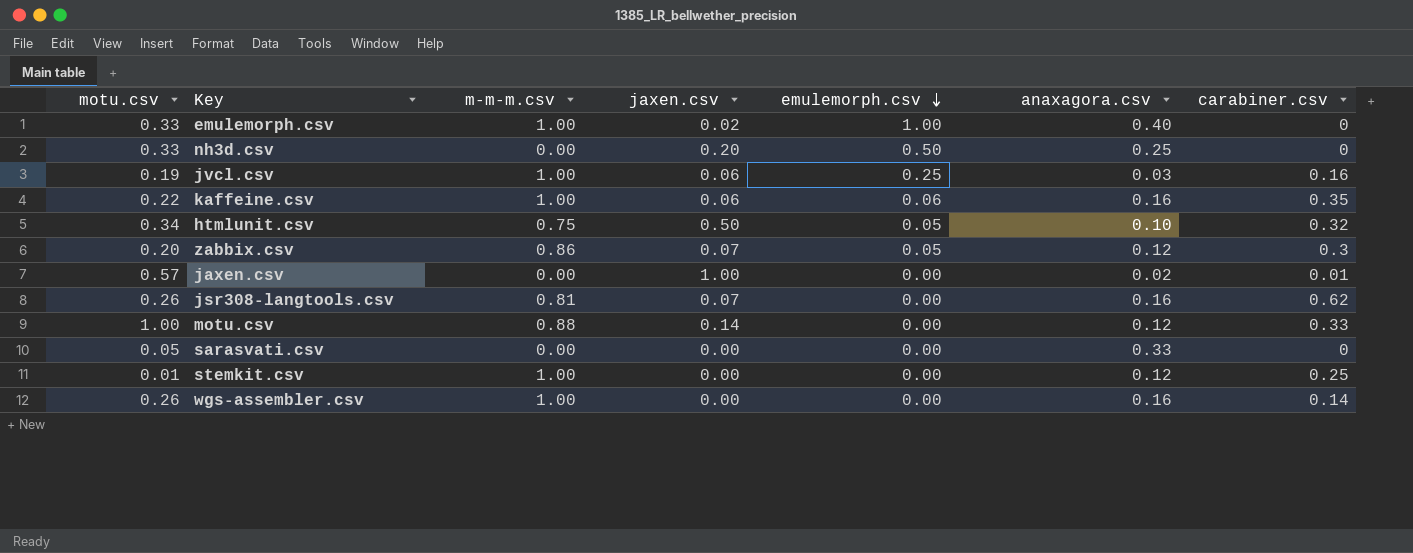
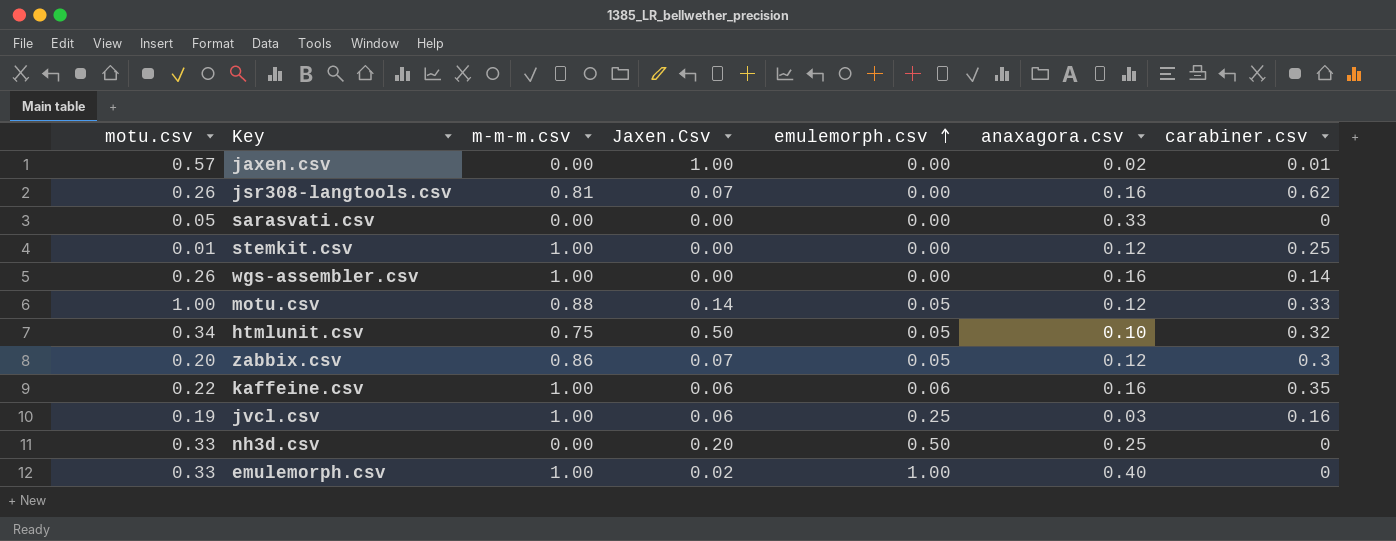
row order: emulemorph.csv descending -> emulemorph.csv ascending
column name: jaxen.csv -> Jaxen.Csv
motu.csv | emulemorph.csv: 0.00 -> 0.05

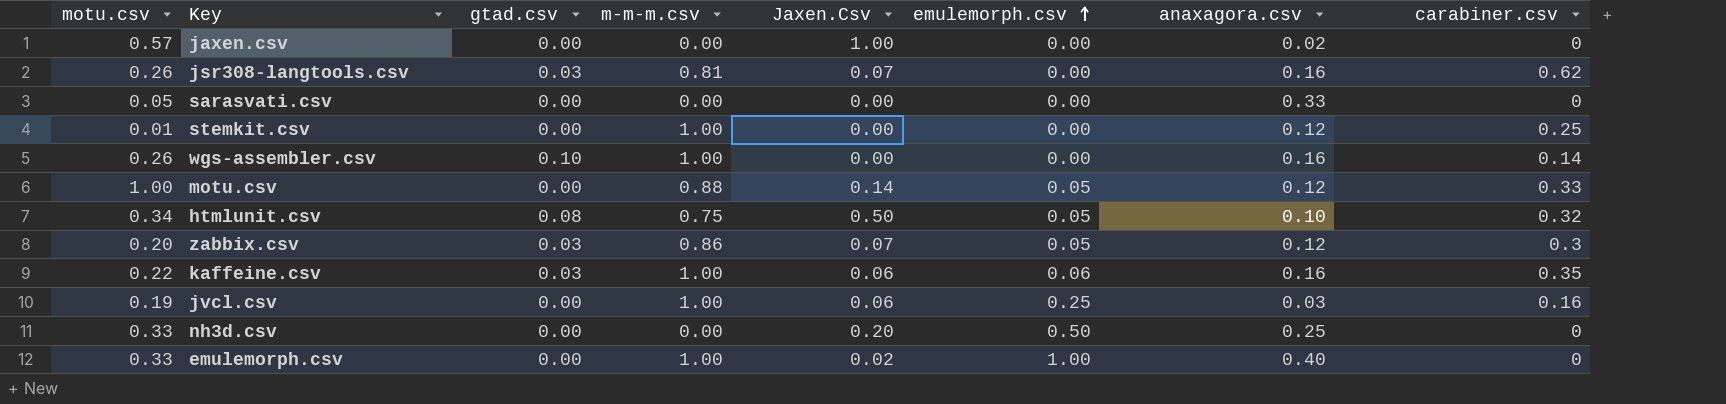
column gtad.csv | position: none -> 3
jaxen.csv | carabiner.csv: 0.01 -> 0

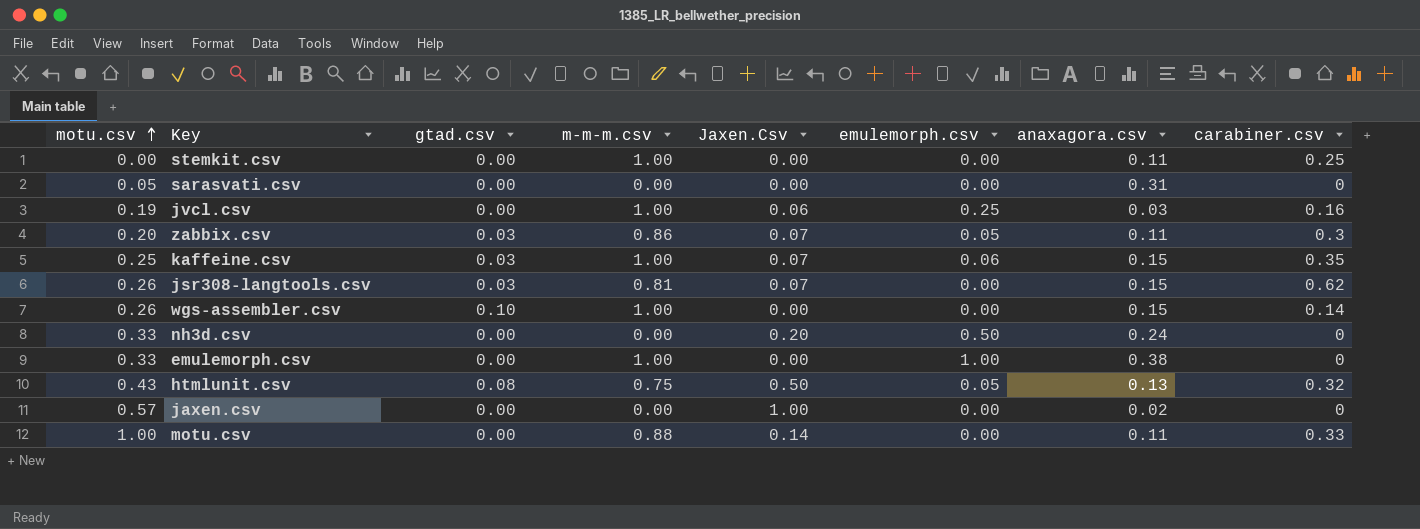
row order: emulemorph.csv ascending -> motu.csv ascending
stemkit.csv | motu.csv: 0.01 -> 0.00
stemkit.csv | anaxagora.csv: 0.12 -> 0.11
sarasvati.csv | anaxagora.csv: 0.33 -> 0.31
zabbix.csv | anaxagora.csv: 0.12 -> 0.11
kaffeine.csv | motu.csv: 0.22 -> 0.25
kaffeine.csv | Jaxen.Csv: 0.06 -> 0.07
kaffeine.csv | anaxagora.csv: 0.16 -> 0.15
jsr308-langtools.csv | anaxagora.csv: 0.16 -> 0.15
wgs-assembler.csv | anaxagora.csv: 0.16 -> 0.15
nh3d.csv | anaxagora.csv: 0.25 -> 0.24
emulemorph.csv | Jaxen.Csv: 0.02 -> 0.00
emulemorph.csv | anaxagora.csv: 0.40 -> 0.38
htmlunit.csv | motu.csv: 0.34 -> 0.43
htmlunit.csv | anaxagora.csv: 0.10 -> 0.13
motu.csv | emulemorph.csv: 0.05 -> 0.00
motu.csv | anaxagora.csv: 0.12 -> 0.11

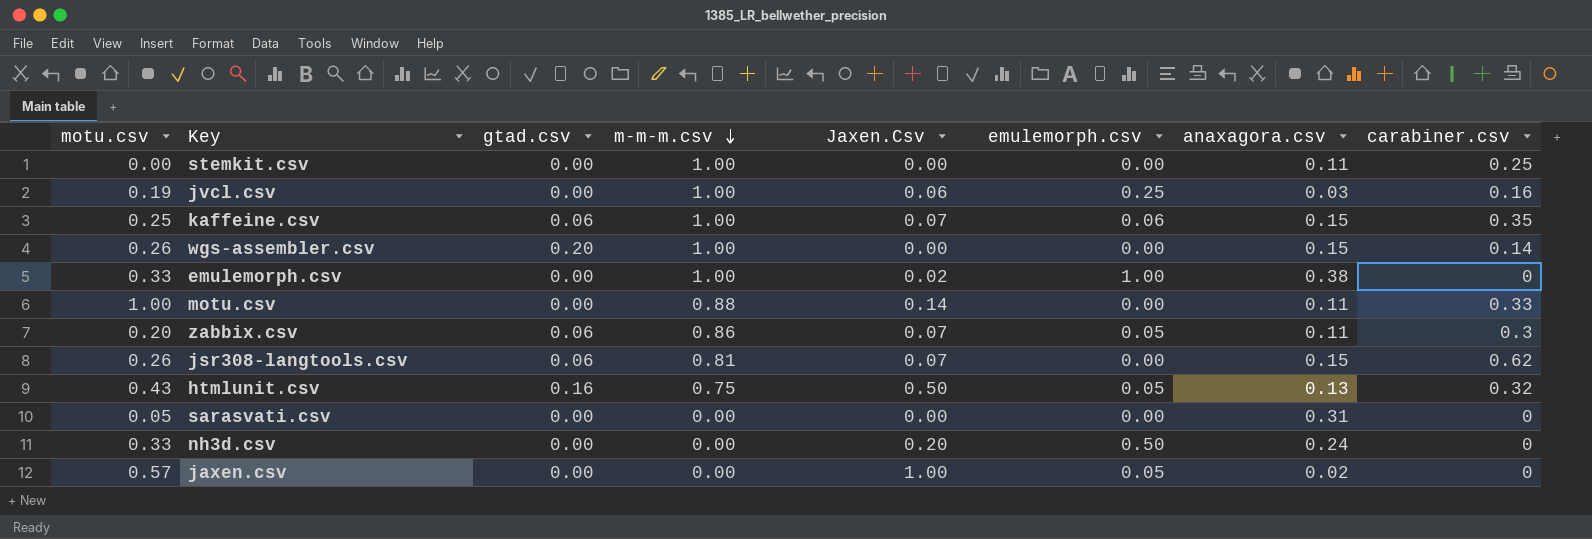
row order: motu.csv ascending -> m-m-m.csv descending
kaffeine.csv | gtad.csv: 0.03 -> 0.06
wgs-assembler.csv | gtad.csv: 0.10 -> 0.20
emulemorph.csv | Jaxen.Csv: 0.00 -> 0.02
zabbix.csv | gtad.csv: 0.03 -> 0.06
jsr308-langtools.csv | gtad.csv: 0.03 -> 0.06
htmlunit.csv | gtad.csv: 0.08 -> 0.16
jaxen.csv | emulemorph.csv: 0.00 -> 0.05

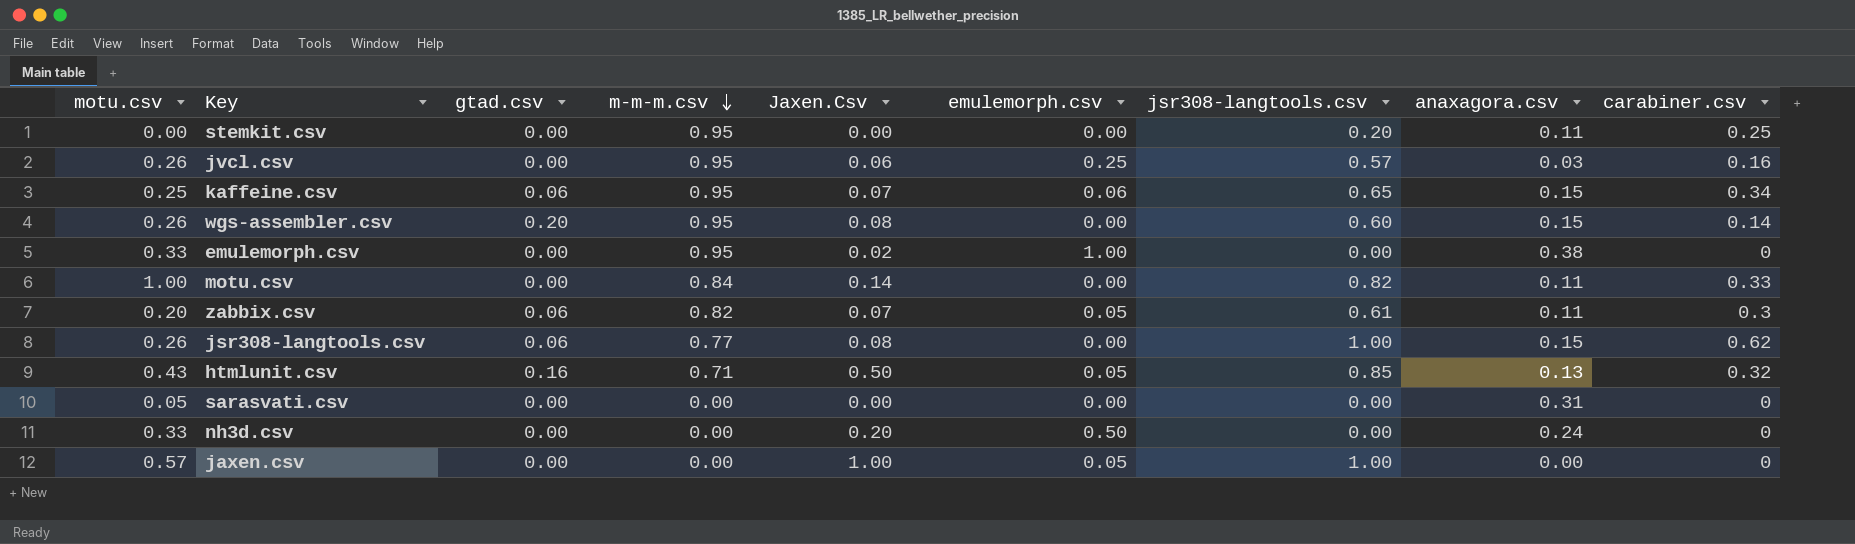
column jsr308-langtools.csv | position: none -> 7
stemkit.csv | m-m-m.csv: 1.00 -> 0.95
jvcl.csv | motu.csv: 0.19 -> 0.26
jvcl.csv | m-m-m.csv: 1.00 -> 0.95
kaffeine.csv | m-m-m.csv: 1.00 -> 0.95
kaffeine.csv | carabiner.csv: 0.35 -> 0.34
wgs-assembler.csv | m-m-m.csv: 1.00 -> 0.95
wgs-assembler.csv | Jaxen.Csv: 0.00 -> 0.08
emulemorph.csv | m-m-m.csv: 1.00 -> 0.95
motu.csv | m-m-m.csv: 0.88 -> 0.84
zabbix.csv | m-m-m.csv: 0.86 -> 0.82
jsr308-langtools.csv | m-m-m.csv: 0.81 -> 0.77
jsr308-langtools.csv | Jaxen.Csv: 0.07 -> 0.08
htmlunit.csv | m-m-m.csv: 0.75 -> 0.71
jaxen.csv | anaxagora.csv: 0.02 -> 0.00

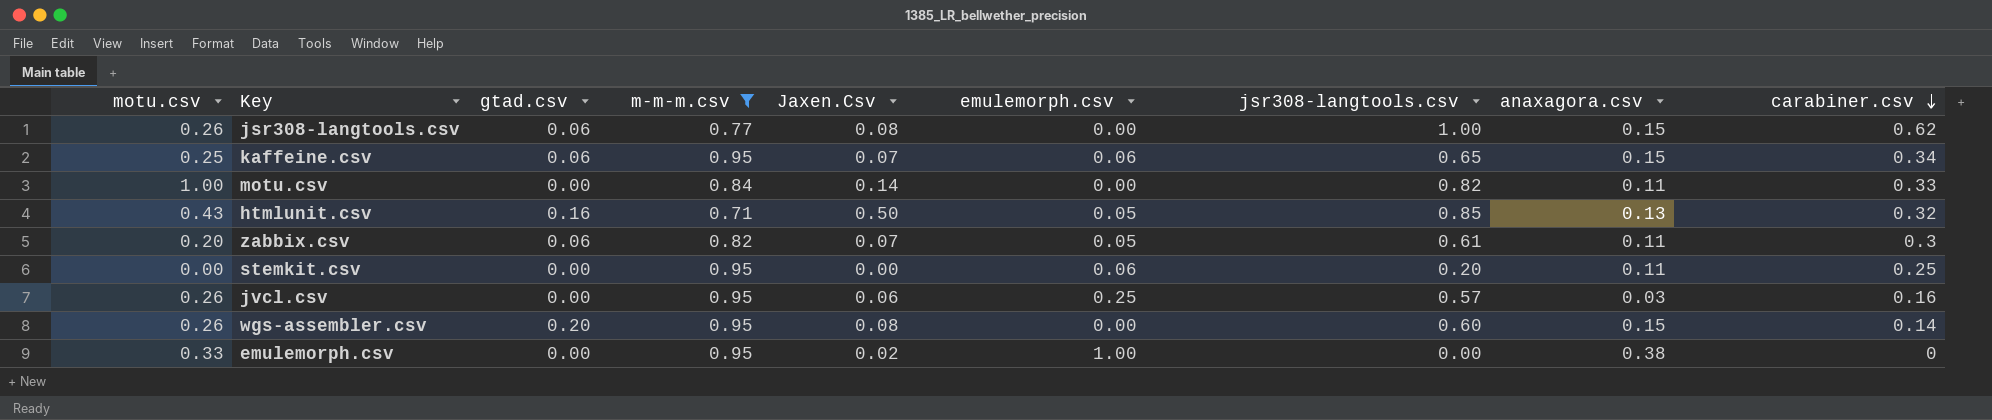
filter: none -> m-m-m.csv != 0.00
row order: m-m-m.csv descending -> carabiner.csv descending
stemkit.csv | emulemorph.csv: 0.00 -> 0.06

